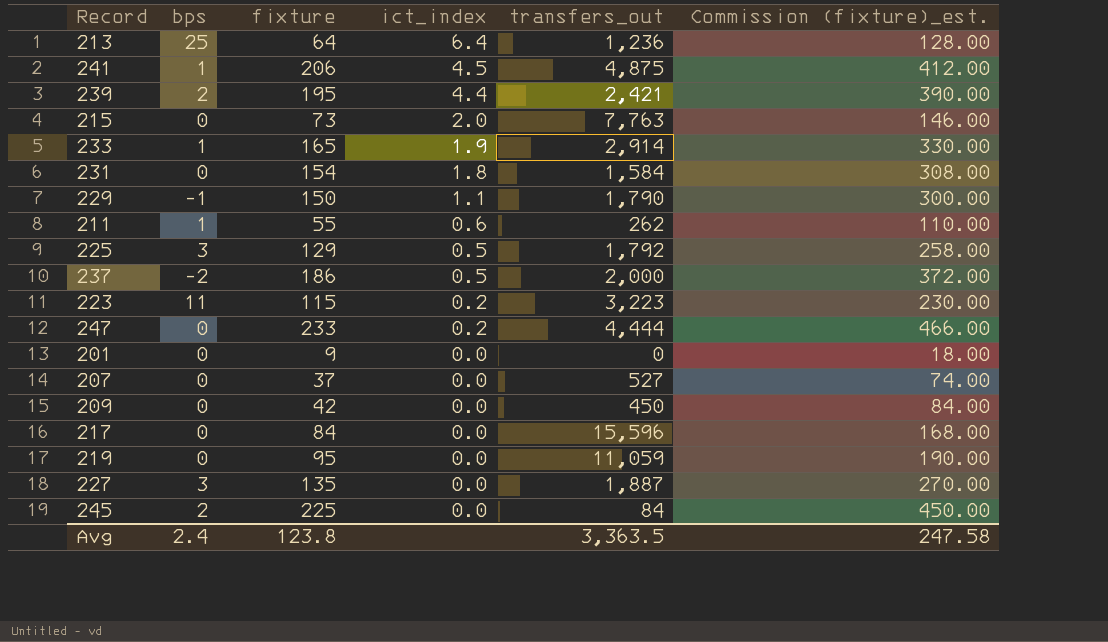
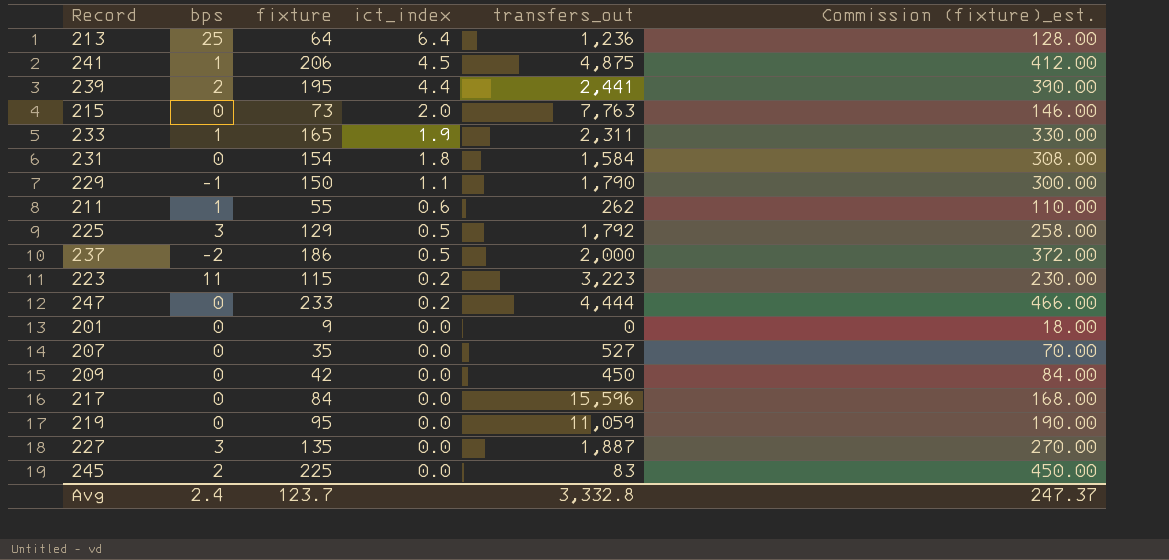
239 | transfers_out: 2,421 -> 2,441
233 | transfers_out: 2,914 -> 2,311
207 | fixture: 37 -> 35
207 | Commission (fixture)_est.: 74.00 -> 70.00
245 | transfers_out: 84 -> 83
Avg | fixture: 123.8 -> 123.7
Avg | transfers_out: 3,363.5 -> 3,332.8
Avg | Commission (fixture)_est.: 247.58 -> 247.37

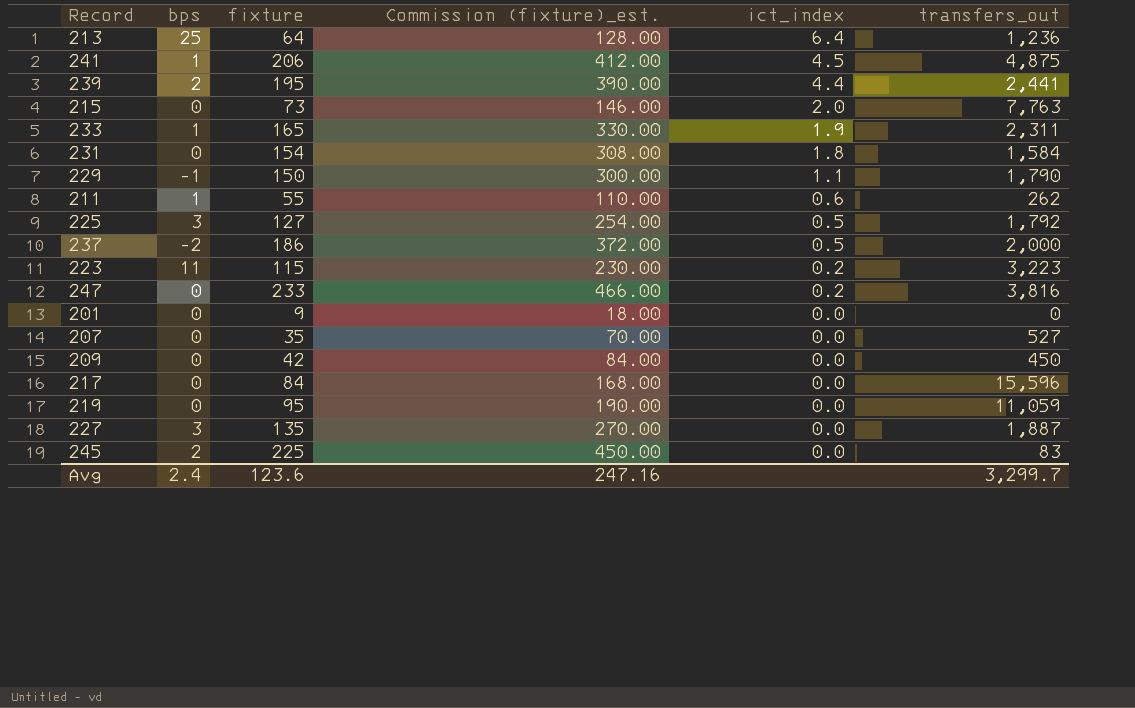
column Commission (fixture)_est. | position: 6 -> 4
225 | fixture: 129 -> 127
225 | Commission (fixture)_est.: 258.00 -> 254.00
247 | transfers_out: 4,444 -> 3,816
Avg | fixture: 123.7 -> 123.6
Avg | Commission (fixture)_est.: 247.37 -> 247.16
Avg | transfers_out: 3,332.8 -> 3,299.7

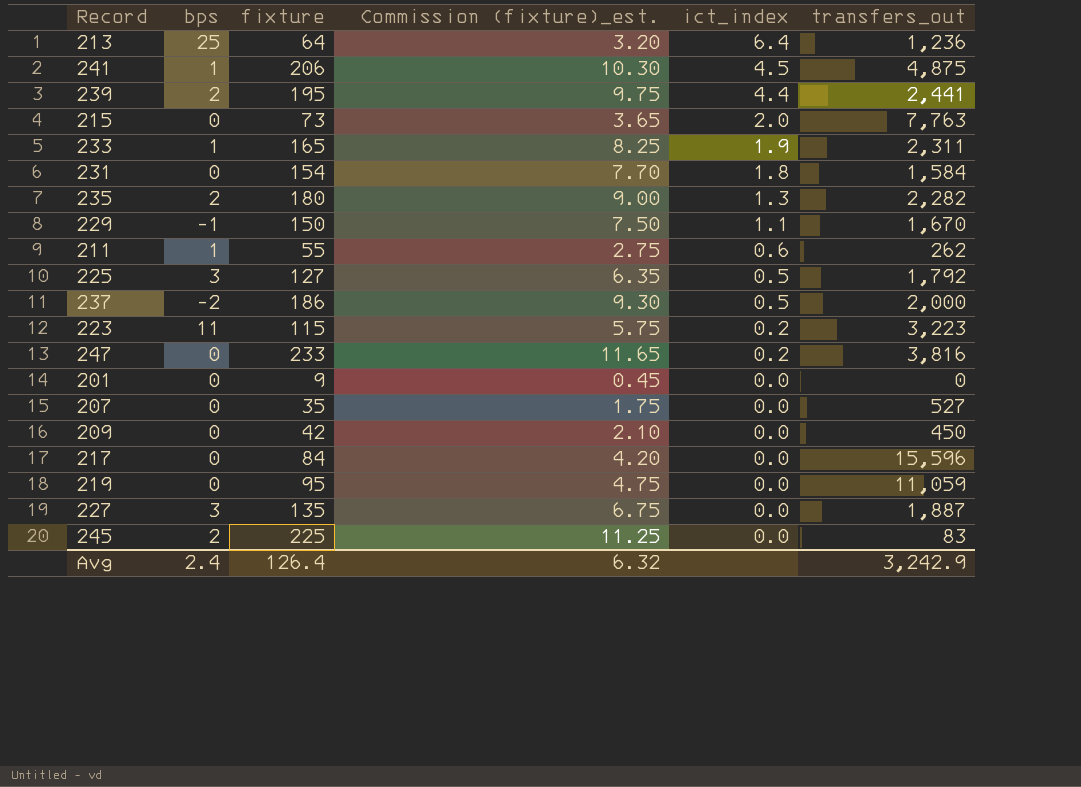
column Commission (fixture)_est. | formula: [fixture] * 2 -> [fixture] * 0.05
row 235: none -> 2 | 180 | 9.00 | 1.3 | 2,282
229 | transfers_out: 1,790 -> 1,670
Avg | fixture: 123.6 -> 126.4
Avg | Commission (fixture)_est.: 247.16 -> 6.32
Avg | transfers_out: 3,299.7 -> 3,242.9

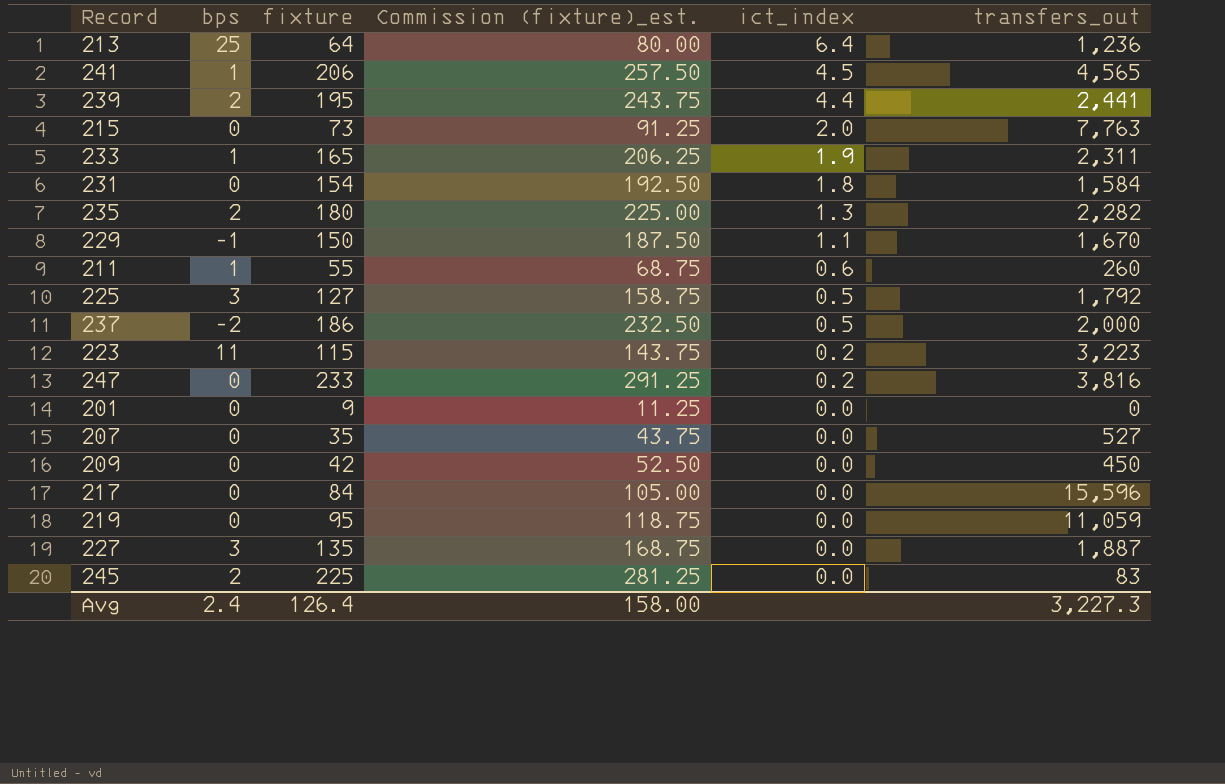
column Commission (fixture)_est. | formula: [fixture] * 0.05 -> [fixture] * 1.25
241 | transfers_out: 4,875 -> 4,565
211 | transfers_out: 262 -> 260
Avg | Commission (fixture)_est.: 6.32 -> 158.00
Avg | transfers_out: 3,242.9 -> 3,227.3

